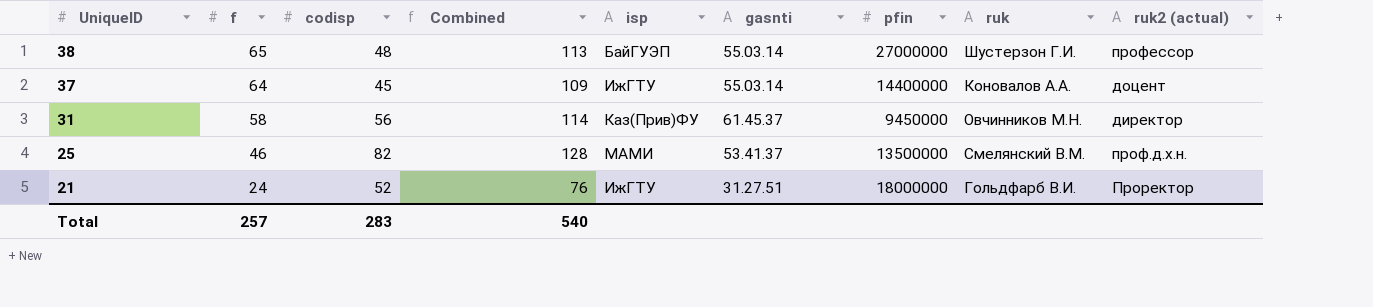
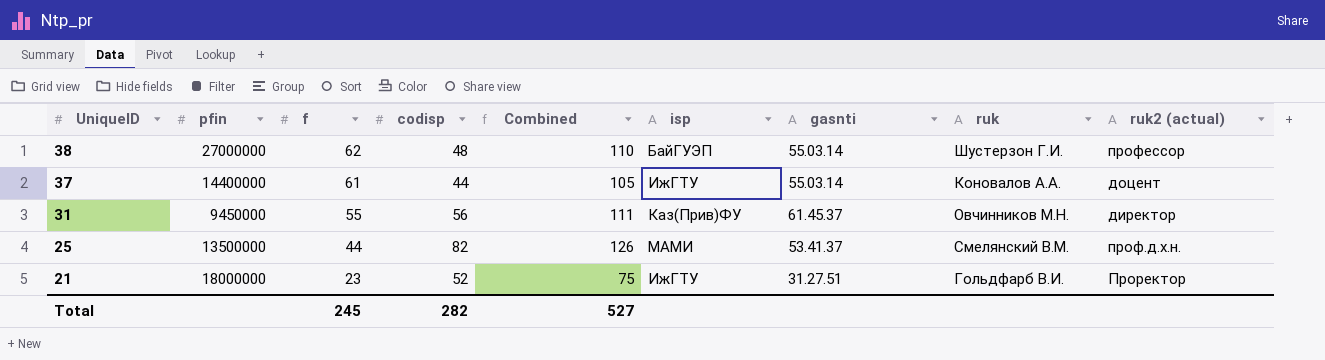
column pfin | position: 7 -> 2
38 | f: 65 -> 62
38 | Combined: 113 -> 110
37 | f: 64 -> 61
37 | codisp: 45 -> 44
37 | Combined: 109 -> 105
31 | f: 58 -> 55
31 | Combined: 114 -> 111
25 | f: 46 -> 44
25 | Combined: 128 -> 126
21 | f: 24 -> 23
21 | Combined: 76 -> 75
Total | f: 257 -> 245
Total | codisp: 283 -> 282
Total | Combined: 540 -> 527

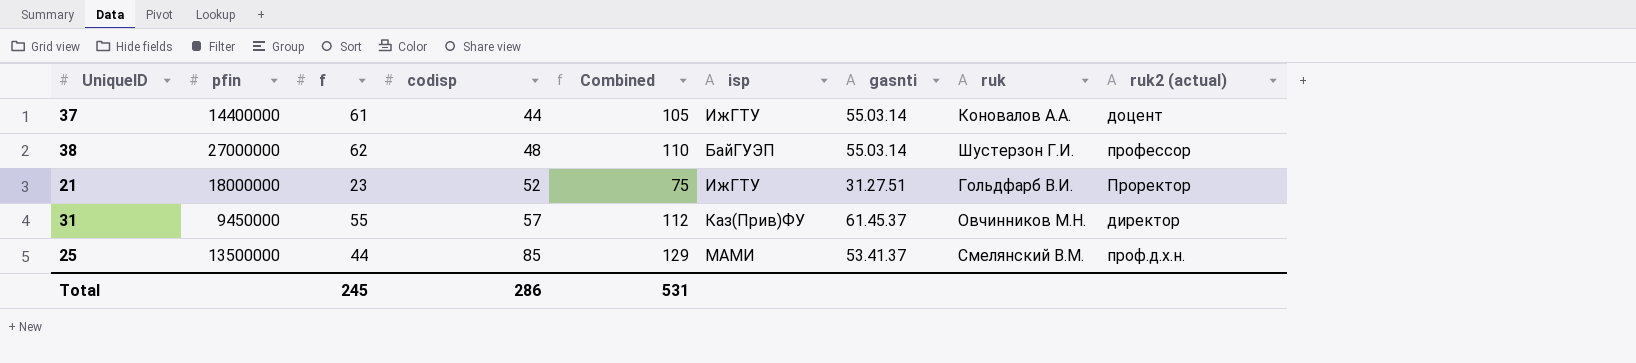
row order: UniqueID descending -> codisp ascending
31 | codisp: 56 -> 57
31 | Combined: 111 -> 112
25 | codisp: 82 -> 85
25 | Combined: 126 -> 129
Total | codisp: 282 -> 286
Total | Combined: 527 -> 531

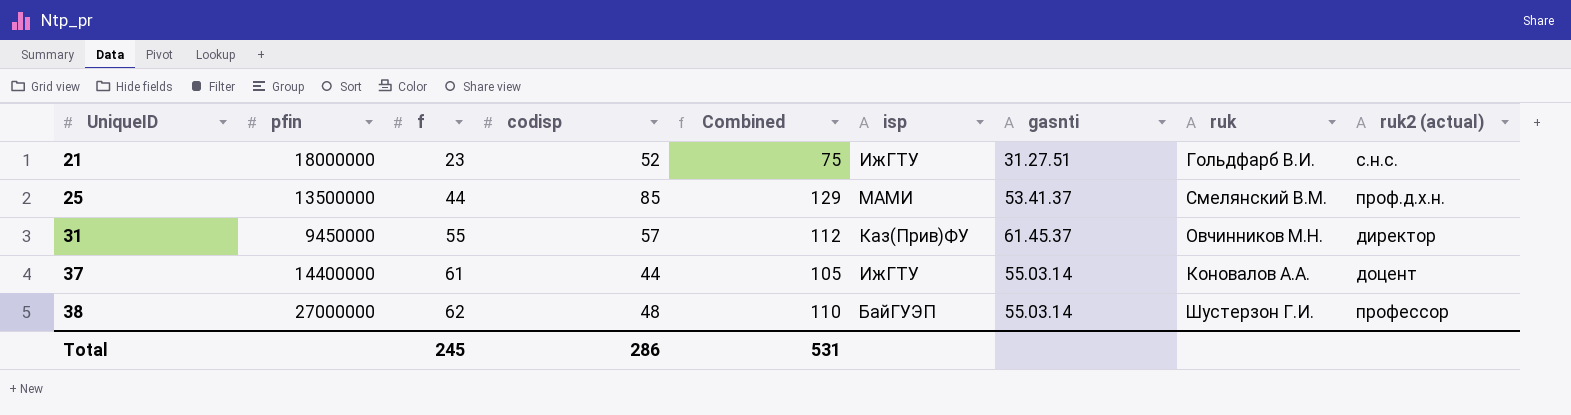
row order: codisp ascending -> UniqueID ascending
21 | ruk2 (actual): Проректор -> с.н.с.

